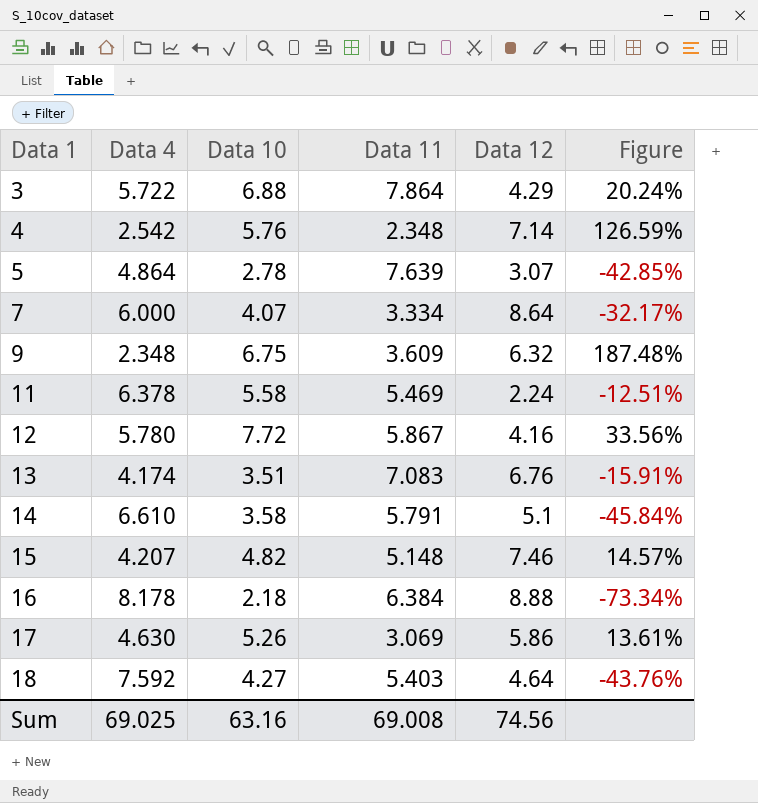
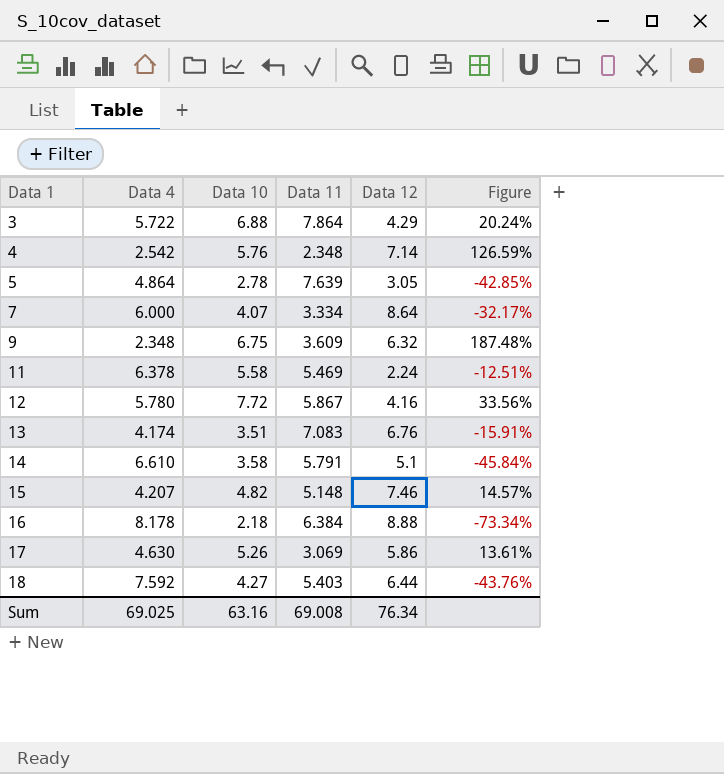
5 | Data 12: 3.07 -> 3.05
18 | Data 12: 4.64 -> 6.44
Sum | Data 12: 74.56 -> 76.34

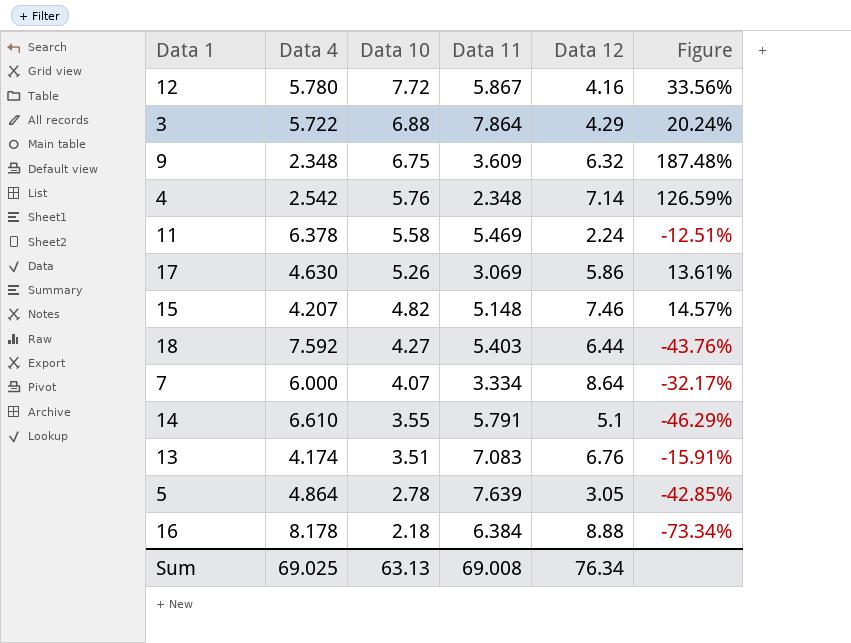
row order: Data 1 ascending -> Data 10 descending
14 | Data 10: 3.58 -> 3.55
14 | Figure: -45.84% -> -46.29%
Sum | Data 10: 63.16 -> 63.13

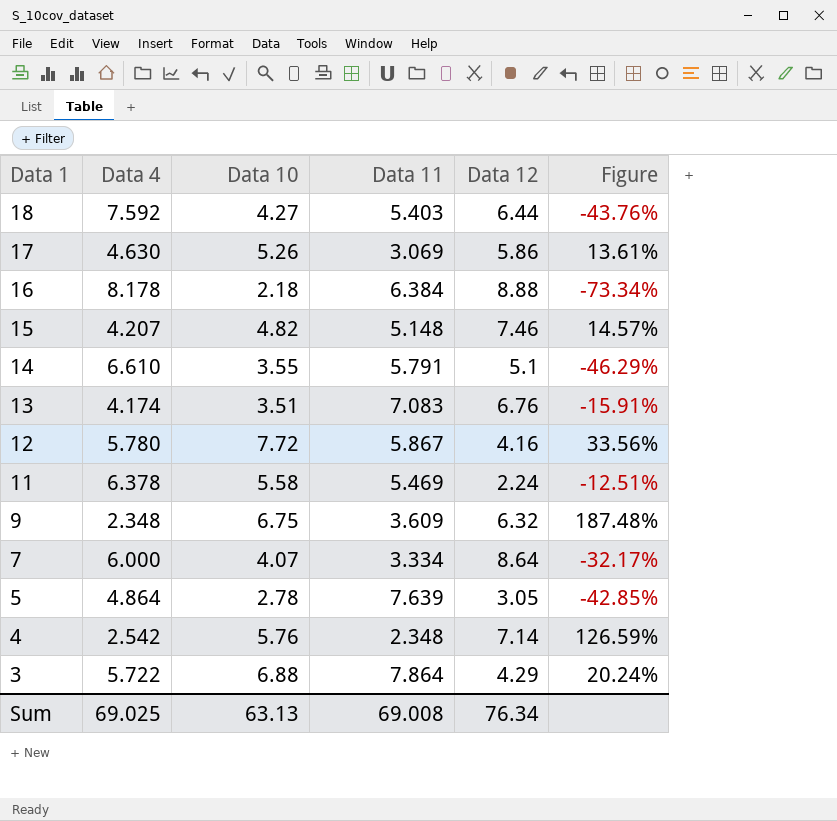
row order: Data 10 descending -> Data 1 descending

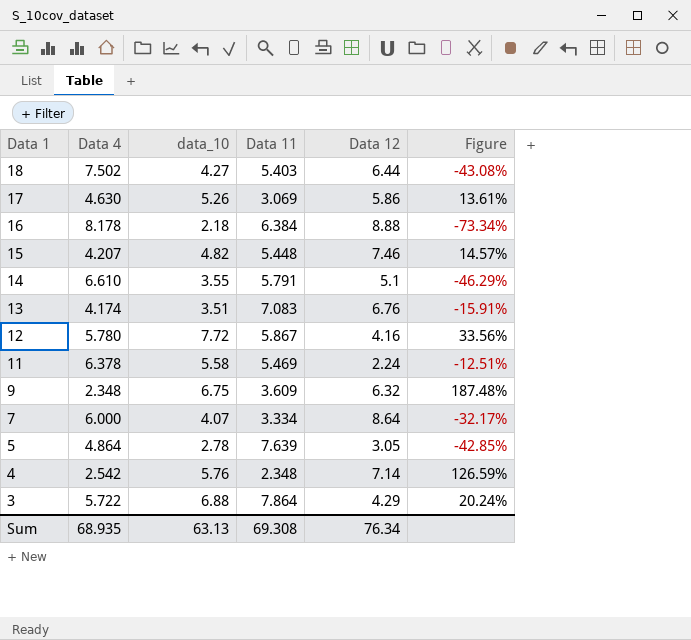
column name: Data 10 -> data_10
18 | Data 4: 7.592 -> 7.502
18 | Figure: -43.76% -> -43.08%
15 | Data 11: 5.148 -> 5.448
Sum | Data 4: 69.025 -> 68.935
Sum | Data 11: 69.008 -> 69.308

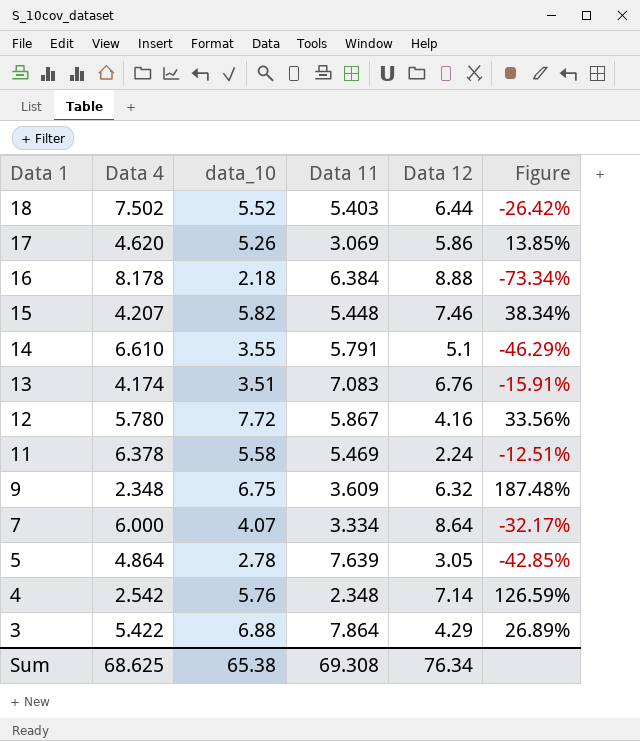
18 | data_10: 4.27 -> 5.52
18 | Figure: -43.08% -> -26.42%
17 | Data 4: 4.630 -> 4.620
17 | Figure: 13.61% -> 13.85%
15 | data_10: 4.82 -> 5.82
15 | Figure: 14.57% -> 38.34%
3 | Data 4: 5.722 -> 5.422
3 | Figure: 20.24% -> 26.89%
Sum | Data 4: 68.935 -> 68.625
Sum | data_10: 63.13 -> 65.38

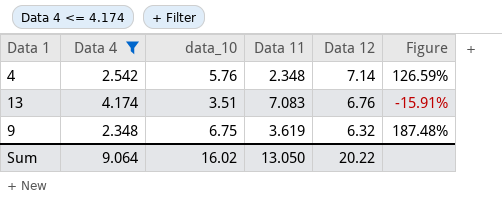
filter: none -> Data 4 <= 4.174
row order: Data 1 descending -> Data 12 descending
9 | Data 11: 3.609 -> 3.619
Sum | Data 4: 68.625 -> 9.064
Sum | data_10: 65.38 -> 16.02
Sum | Data 11: 69.308 -> 13.050
Sum | Data 12: 76.34 -> 20.22

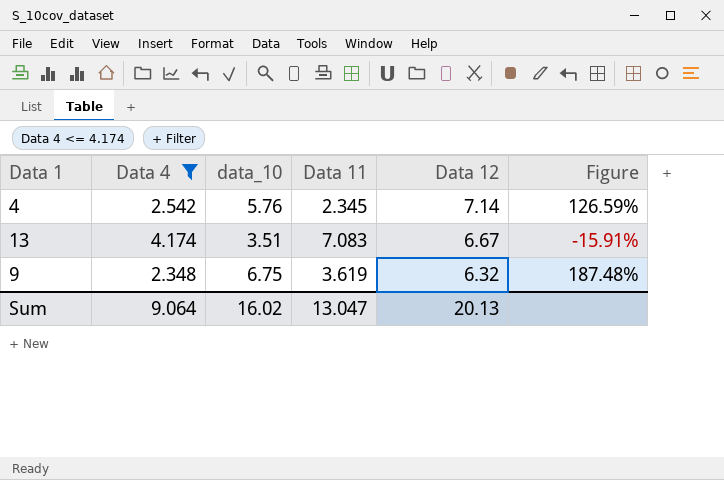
4 | Data 11: 2.348 -> 2.345
13 | Data 12: 6.76 -> 6.67
Sum | Data 11: 13.050 -> 13.047
Sum | Data 12: 20.22 -> 20.13

